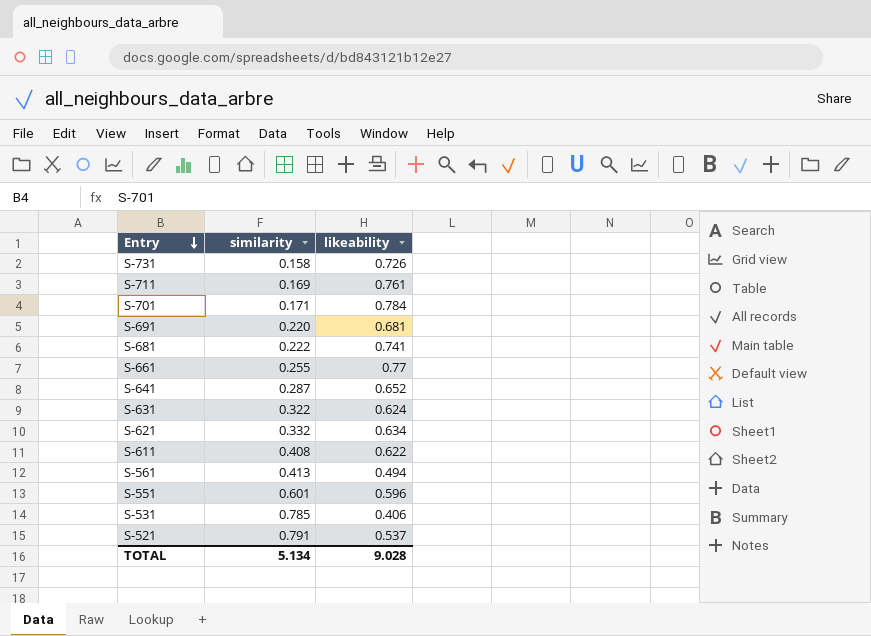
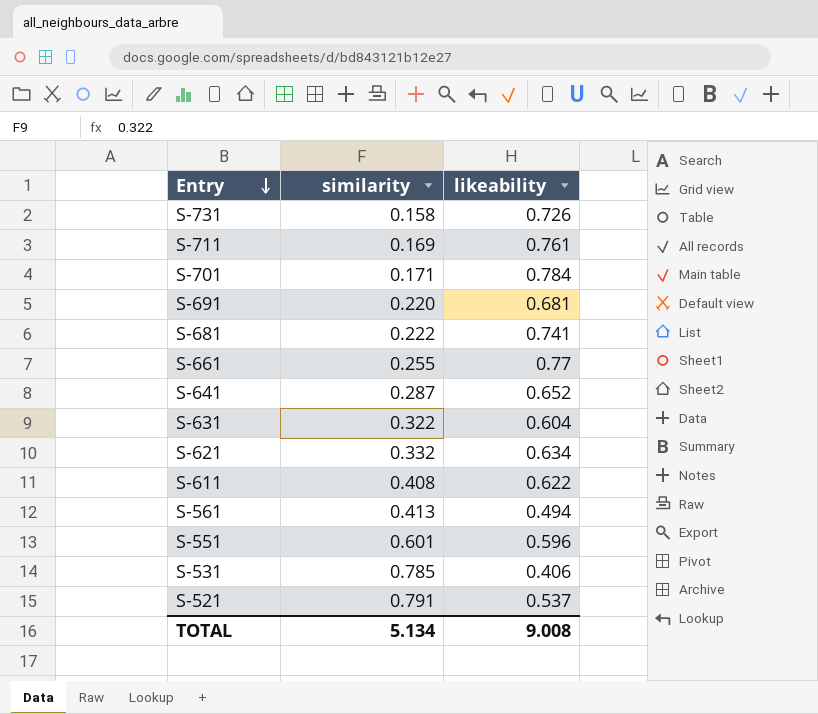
S-631 | likeability: 0.624 -> 0.604
TOTAL | likeability: 9.028 -> 9.008

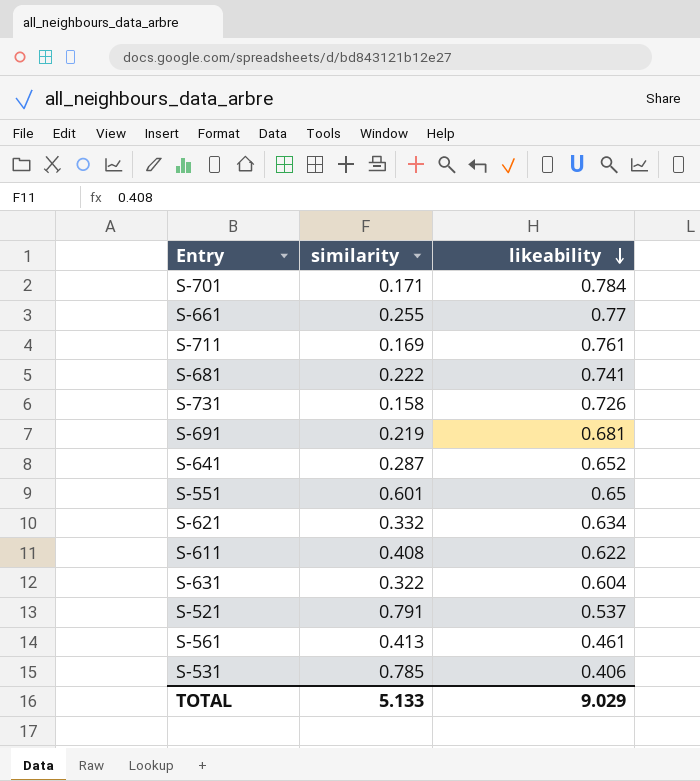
row order: Entry descending -> likeability descending
S-691 | similarity: 0.220 -> 0.219
S-551 | likeability: 0.596 -> 0.65
S-561 | likeability: 0.494 -> 0.461
TOTAL | similarity: 5.134 -> 5.133
TOTAL | likeability: 9.008 -> 9.029

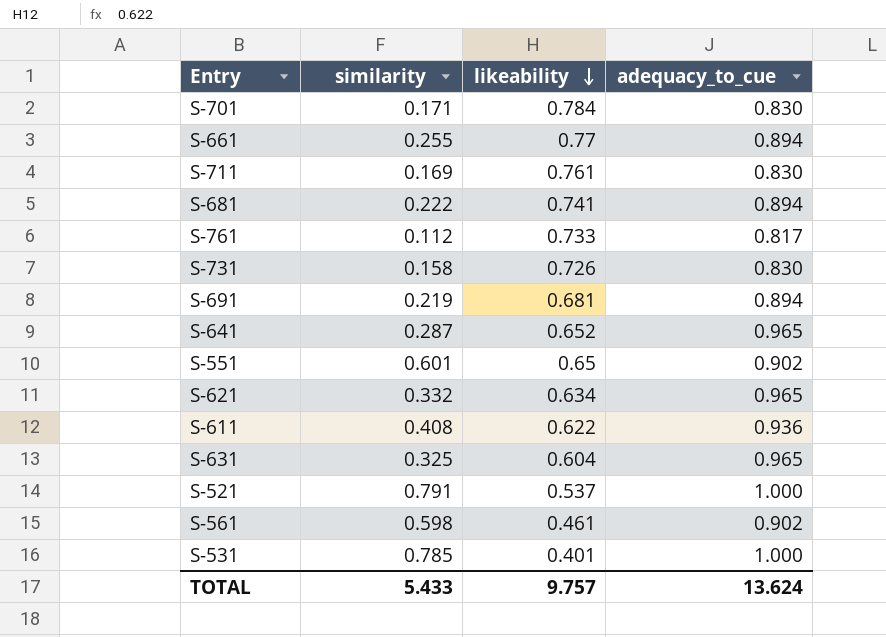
column adequacy_to_cue | position: none -> 4
row S-761: none -> 0.112 | 0.733 | 0.817
S-631 | similarity: 0.322 -> 0.325
S-561 | similarity: 0.413 -> 0.598
S-531 | likeability: 0.406 -> 0.401
TOTAL | similarity: 5.133 -> 5.433
TOTAL | likeability: 9.029 -> 9.757

